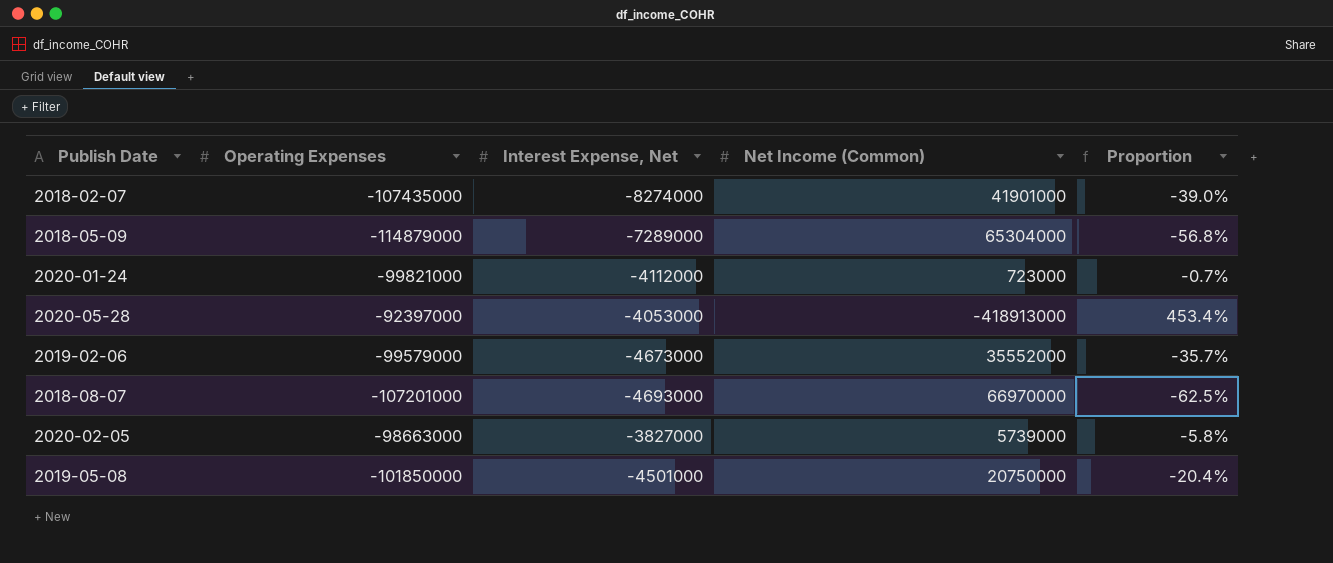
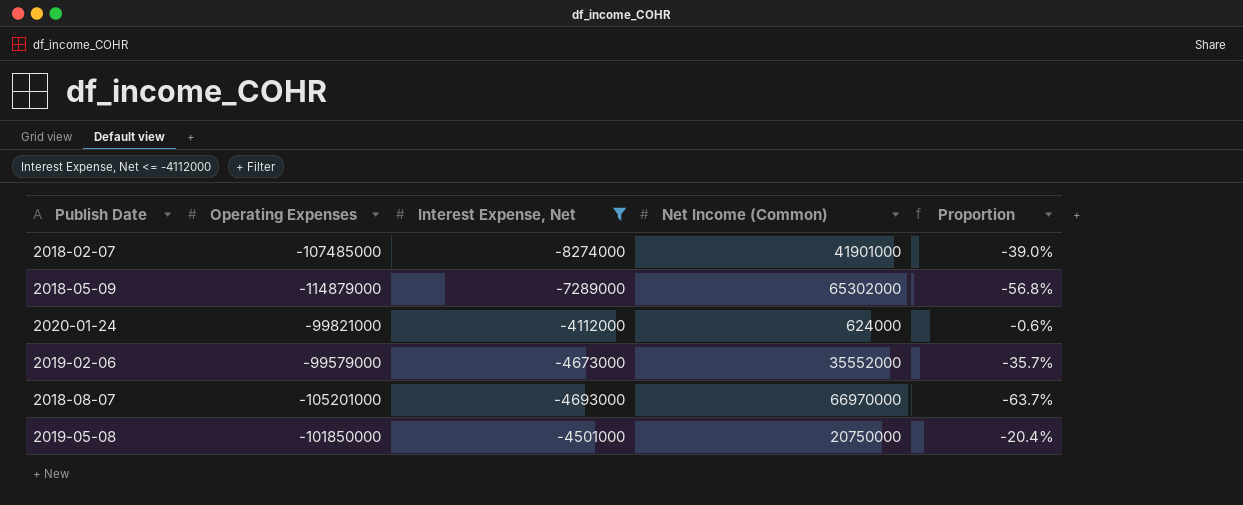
filter: none -> Interest Expense, Net <= -4112000
2018-02-07 | Operating Expenses: -107435000 -> -107485000
2018-05-09 | Net Income (Common): 65304000 -> 65302000
2020-01-24 | Net Income (Common): 723000 -> 624000
2020-01-24 | Proportion: -0.7% -> -0.6%
2018-08-07 | Operating Expenses: -107201000 -> -105201000
2018-08-07 | Proportion: -62.5% -> -63.7%

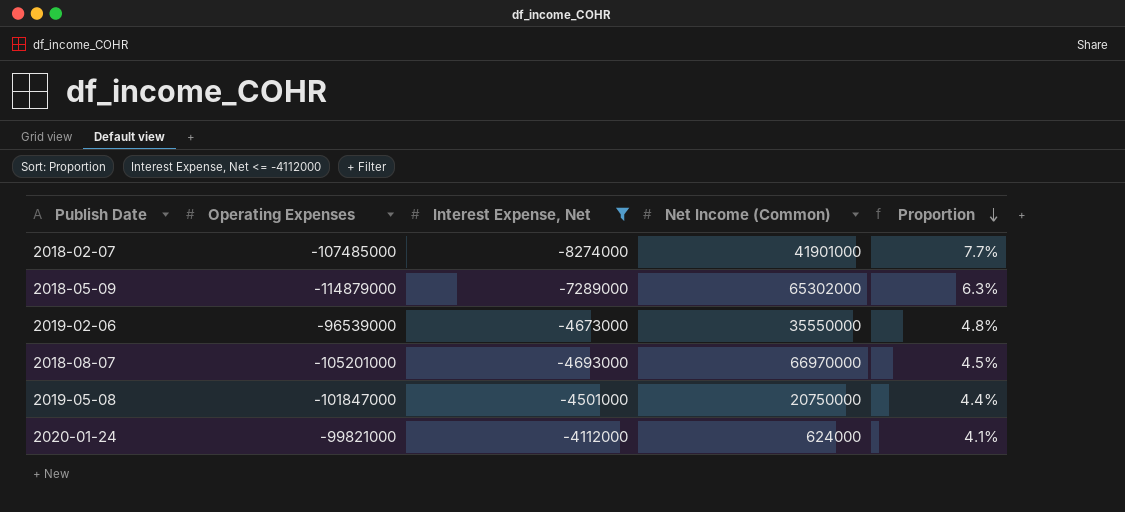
row order: none -> Proportion descending
column Proportion | formula: [Net Income (Common)] / [Operating Expenses] -> [Interest Expense, Net] / [Operating Expenses]
2019-02-06 | Operating Expenses: -99579000 -> -96539000
2019-02-06 | Net Income (Common): 35552000 -> 35550000
2019-05-08 | Operating Expenses: -101850000 -> -101847000

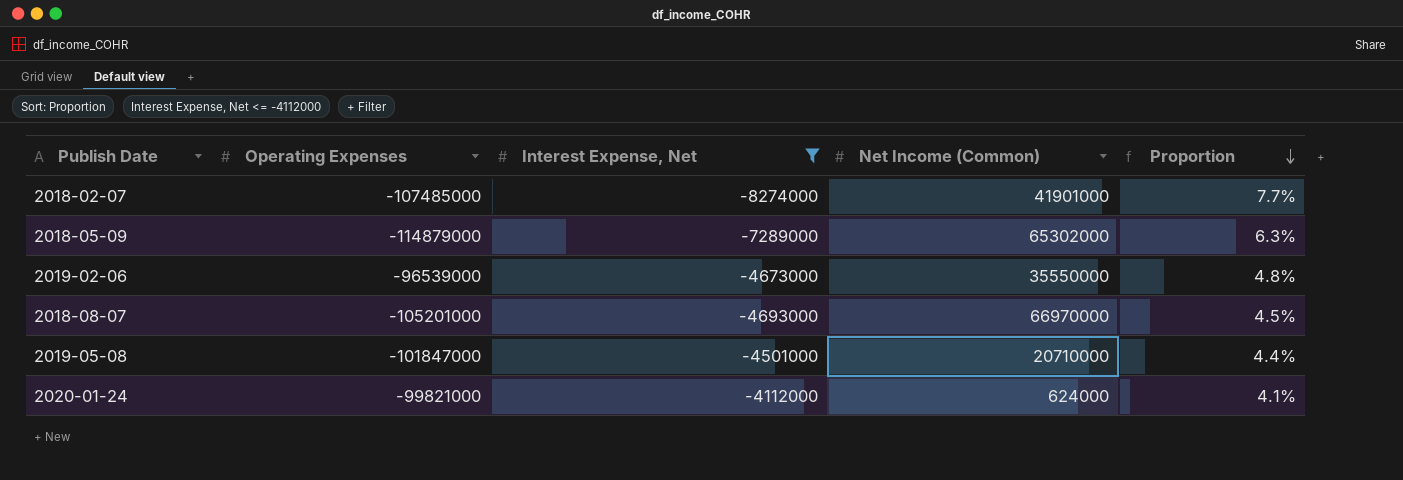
2019-05-08 | Net Income (Common): 20750000 -> 20710000

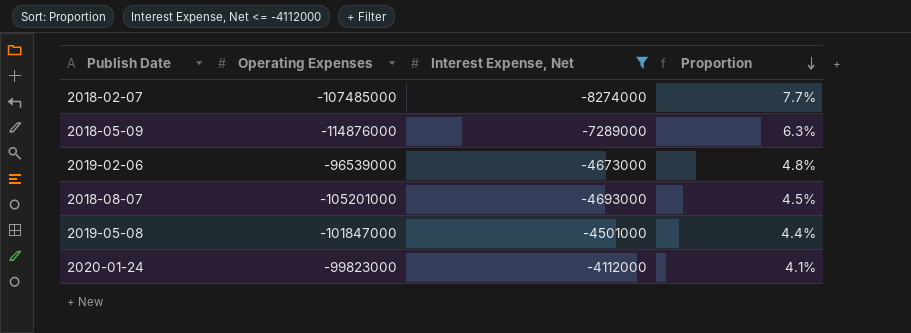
column Net Income (Common) | position: 4 -> none
2018-05-09 | Operating Expenses: -114879000 -> -114876000
2020-01-24 | Operating Expenses: -99821000 -> -99823000

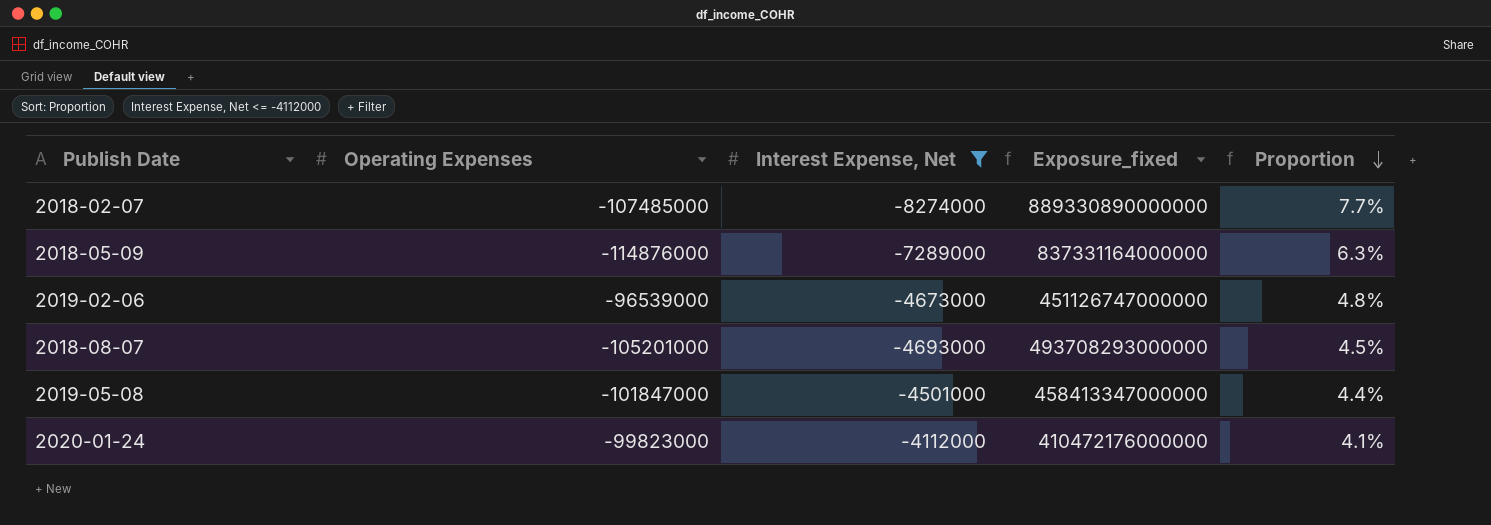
column Exposure_fixed | formula: none -> [Operating Expenses] * [Interest Expense, Net]

